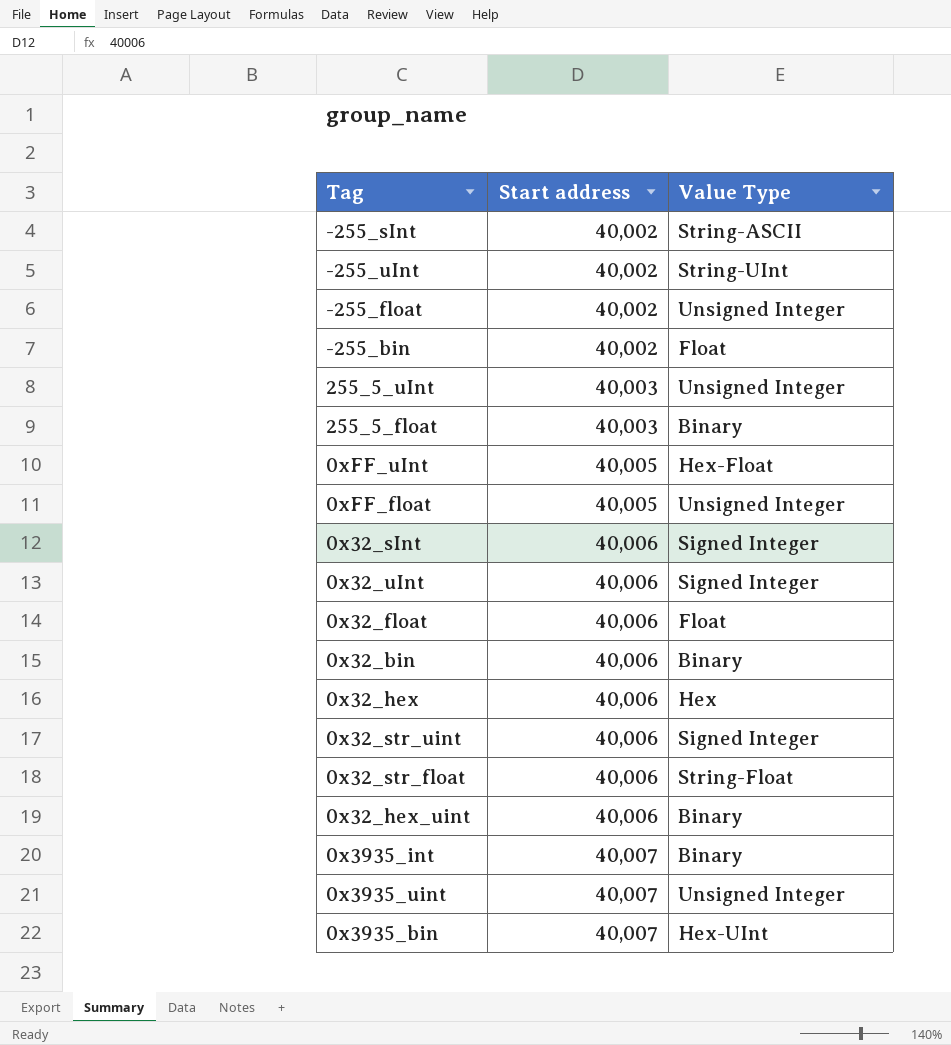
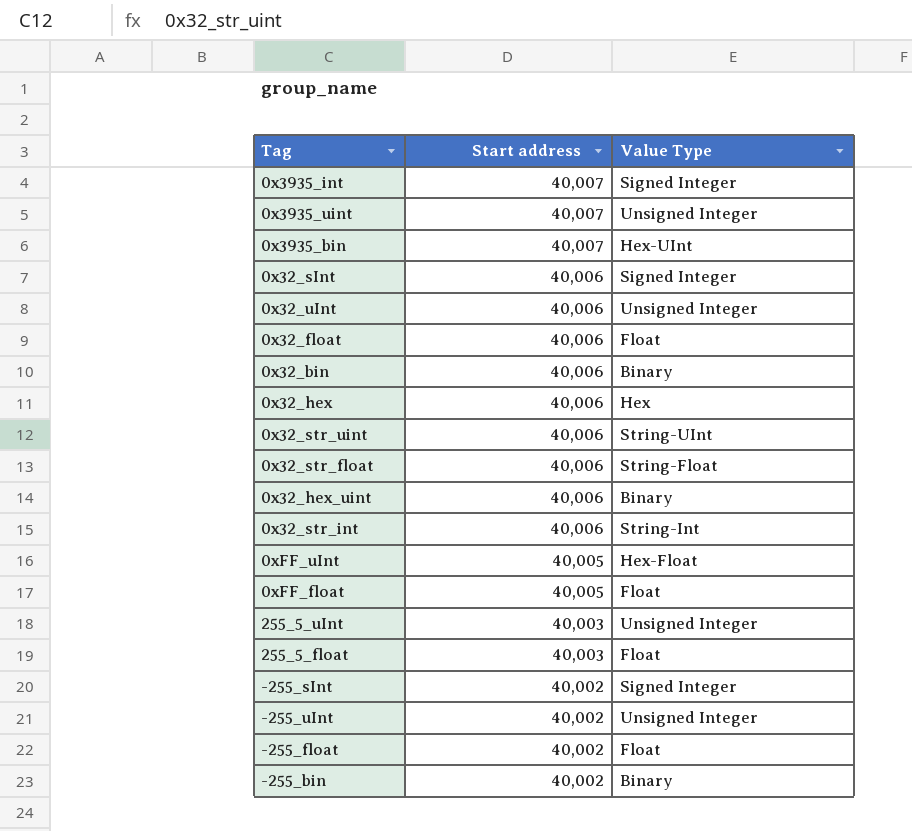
row order: Start address ascending -> Start address descending
0x3935_int | Value Type: Binary -> Signed Integer
0x32_uInt | Value Type: Signed Integer -> Unsigned Integer
0x32_str_uint | Value Type: Signed Integer -> String-UInt
row 0x32_str_int: none -> 40,006 | String-Int
0xFF_float | Value Type: Unsigned Integer -> Float
255_5_float | Value Type: Binary -> Float
-255_sInt | Value Type: String-ASCII -> Signed Integer
-255_uInt | Value Type: String-UInt -> Unsigned Integer
-255_float | Value Type: Unsigned Integer -> Float
-255_bin | Value Type: Float -> Binary

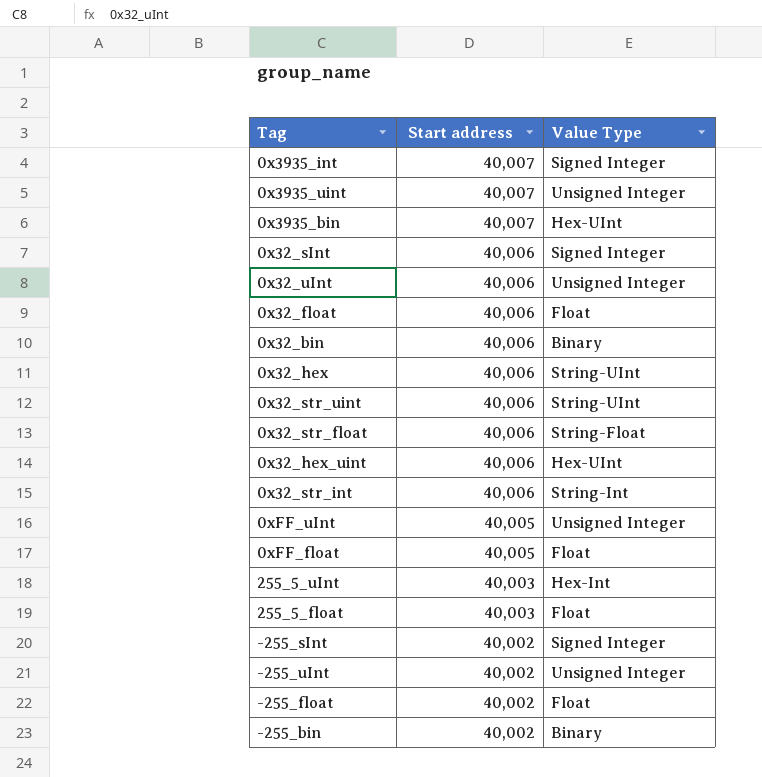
0x32_hex | Value Type: Hex -> String-UInt
0x32_hex_uint | Value Type: Binary -> Hex-UInt
0xFF_uInt | Value Type: Hex-Float -> Unsigned Integer
255_5_uInt | Value Type: Unsigned Integer -> Hex-Int

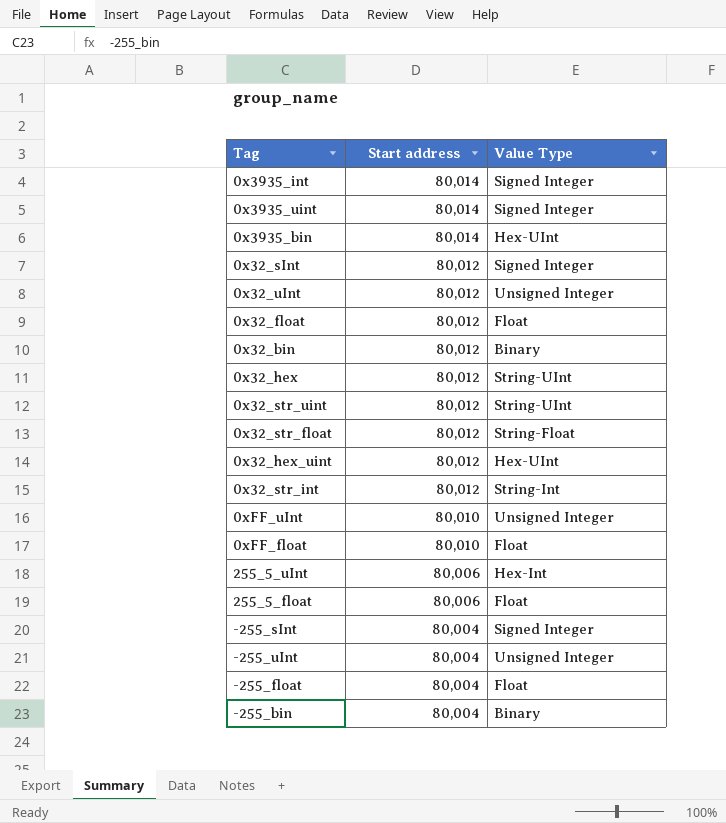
0x3935_int | Start address: 40,007 -> 80,014
0x3935_uint | Start address: 40,007 -> 80,014
0x3935_uint | Value Type: Unsigned Integer -> Signed Integer
0x3935_bin | Start address: 40,007 -> 80,014
0x32_sInt | Start address: 40,006 -> 80,012
0x32_uInt | Start address: 40,006 -> 80,012
0x32_float | Start address: 40,006 -> 80,012
0x32_bin | Start address: 40,006 -> 80,012
0x32_hex | Start address: 40,006 -> 80,012
0x32_str_uint | Start address: 40,006 -> 80,012
0x32_str_float | Start address: 40,006 -> 80,012
0x32_hex_uint | Start address: 40,006 -> 80,012
0x32_str_int | Start address: 40,006 -> 80,012
0xFF_uInt | Start address: 40,005 -> 80,010
0xFF_float | Start address: 40,005 -> 80,010
255_5_uInt | Start address: 40,003 -> 80,006
255_5_float | Start address: 40,003 -> 80,006
-255_sInt | Start address: 40,002 -> 80,004
-255_uInt | Start address: 40,002 -> 80,004
-255_float | Start address: 40,002 -> 80,004
-255_bin | Start address: 40,002 -> 80,004

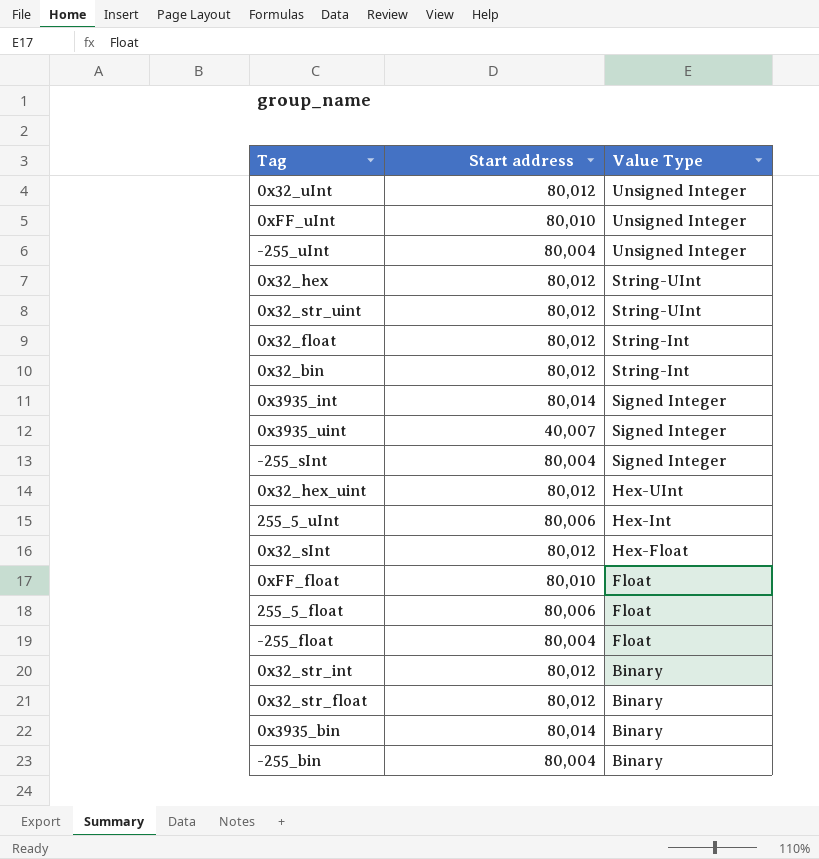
row order: Start address descending -> Value Type descending
0x32_float | Value Type: Float -> String-Int
0x32_bin | Value Type: Binary -> String-Int
0x3935_uint | Start address: 80,014 -> 40,007
0x32_sInt | Value Type: Signed Integer -> Hex-Float
0x32_str_int | Value Type: String-Int -> Binary
0x32_str_float | Value Type: String-Float -> Binary
0x3935_bin | Value Type: Hex-UInt -> Binary

